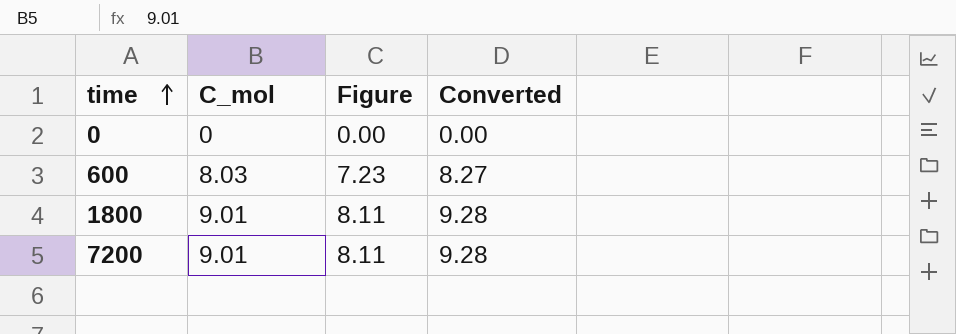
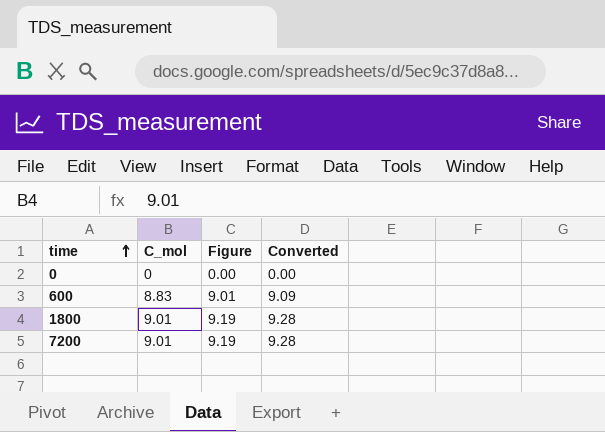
column Figure | formula: [C_mol] * 0.9 -> [C_mol] * 1.02
600 | C_mol: 8.03 -> 8.83
600 | Converted: 8.27 -> 9.09

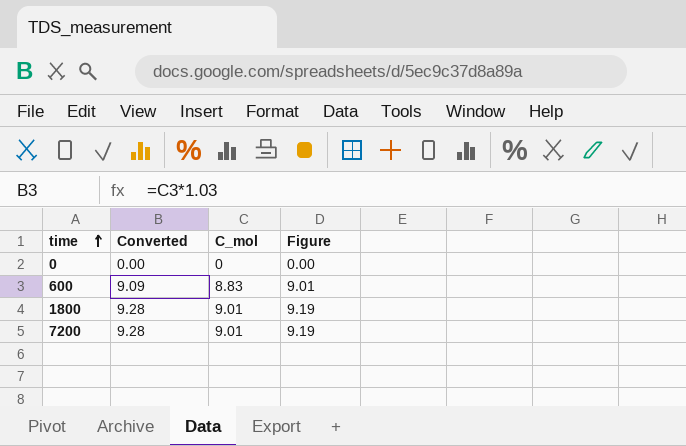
column Converted | position: 4 -> 2

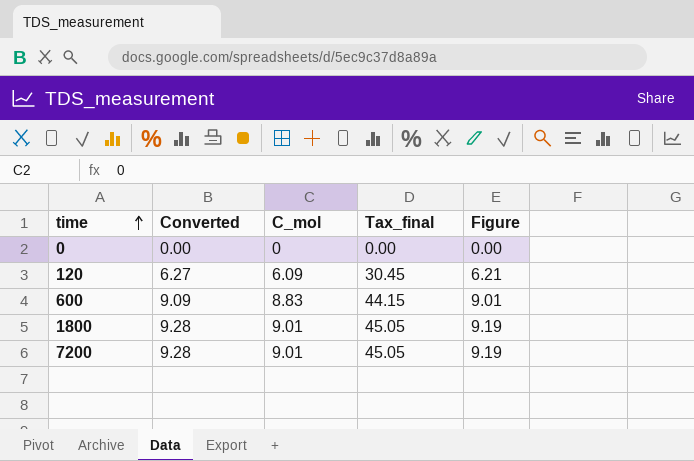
column Tax_final | formula: none -> [C_mol] * 5
row 120: none -> 6.27 | 6.09 | 30.45 | 6.21

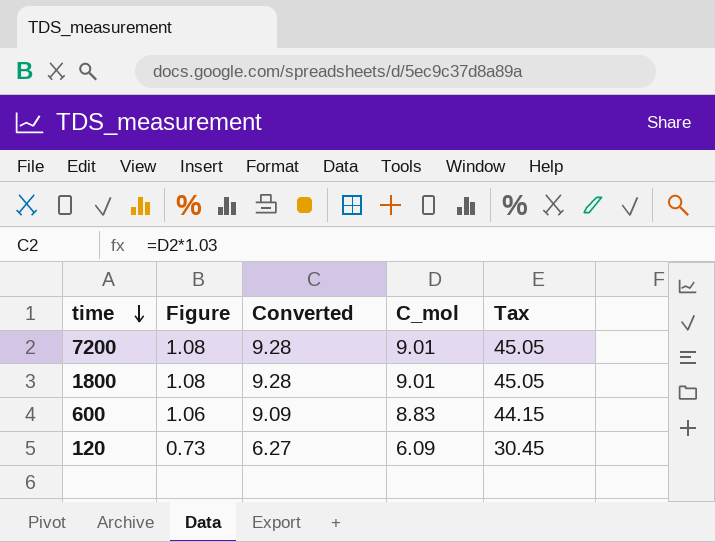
row order: time ascending -> time descending
column Figure | formula: [C_mol] * 1.02 -> [C_mol] * 0.12
column Figure | position: 5 -> 2
column name: Tax_final -> Tax
row 0: 0.00 | 0 | 0.00 | 0.00 -> none

